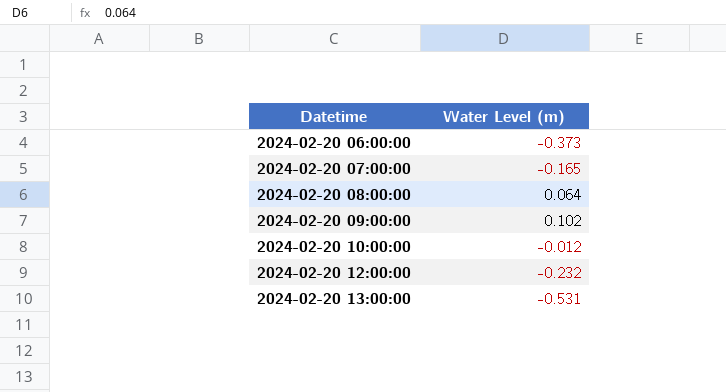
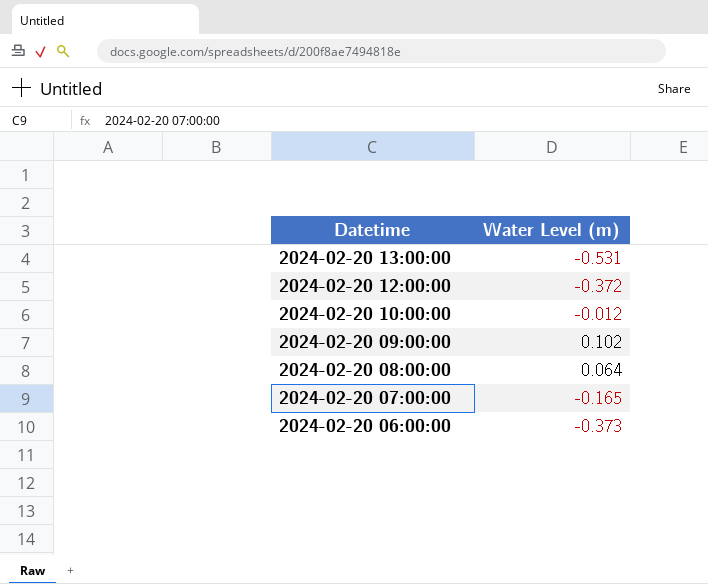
row order: Datetime ascending -> Datetime descending
2024-02-20 12:00:00 | Water Level (m): -0.232 -> -0.372

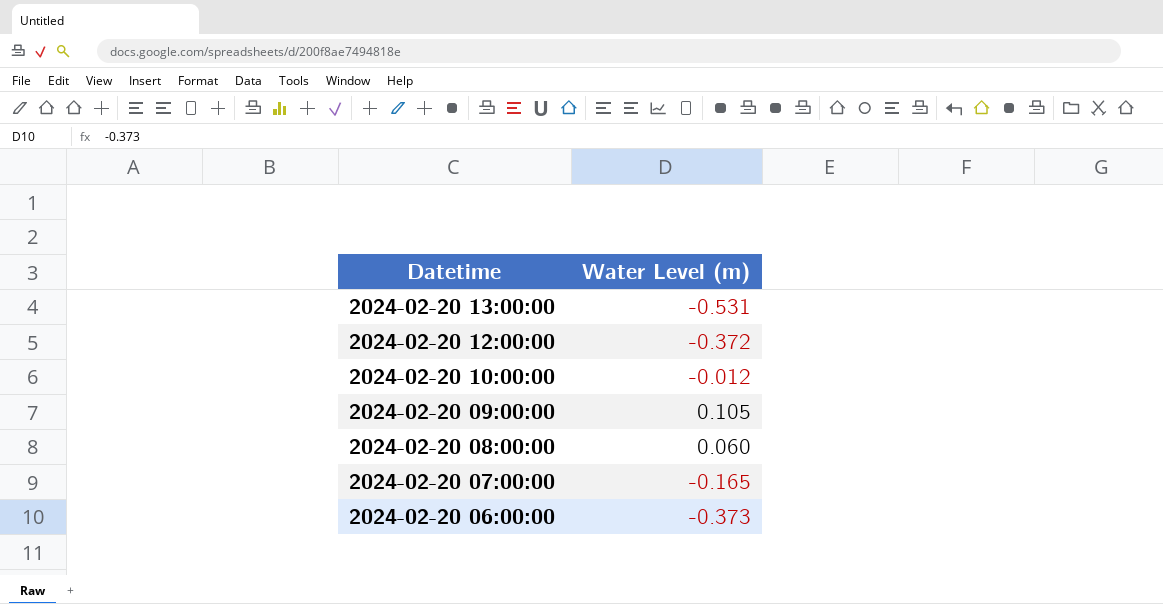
2024-02-20 09:00:00 | Water Level (m): 0.102 -> 0.105
2024-02-20 08:00:00 | Water Level (m): 0.064 -> 0.060

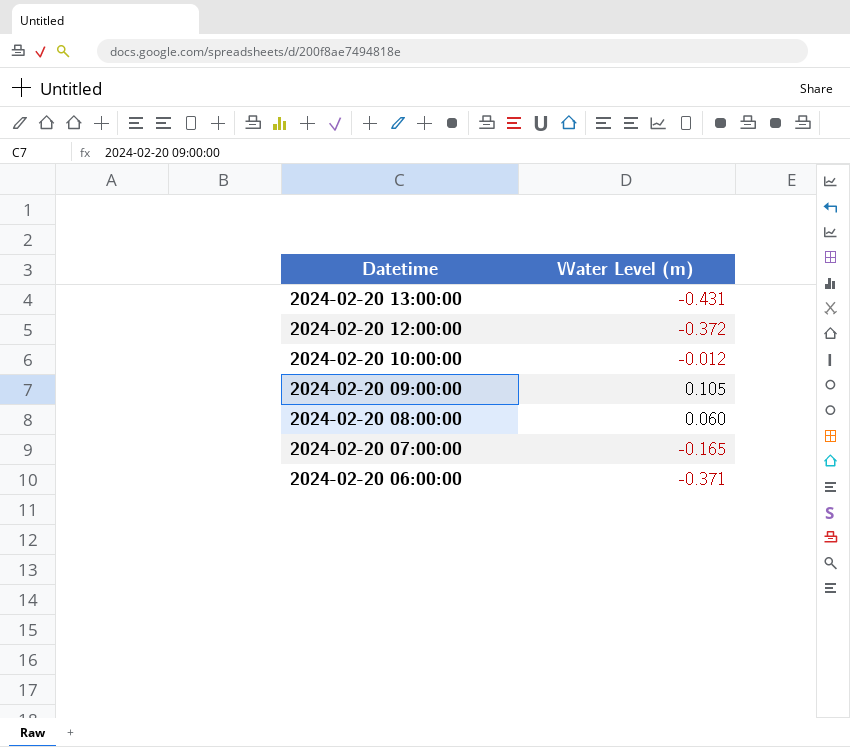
2024-02-20 13:00:00 | Water Level (m): -0.531 -> -0.431
2024-02-20 06:00:00 | Water Level (m): -0.373 -> -0.371

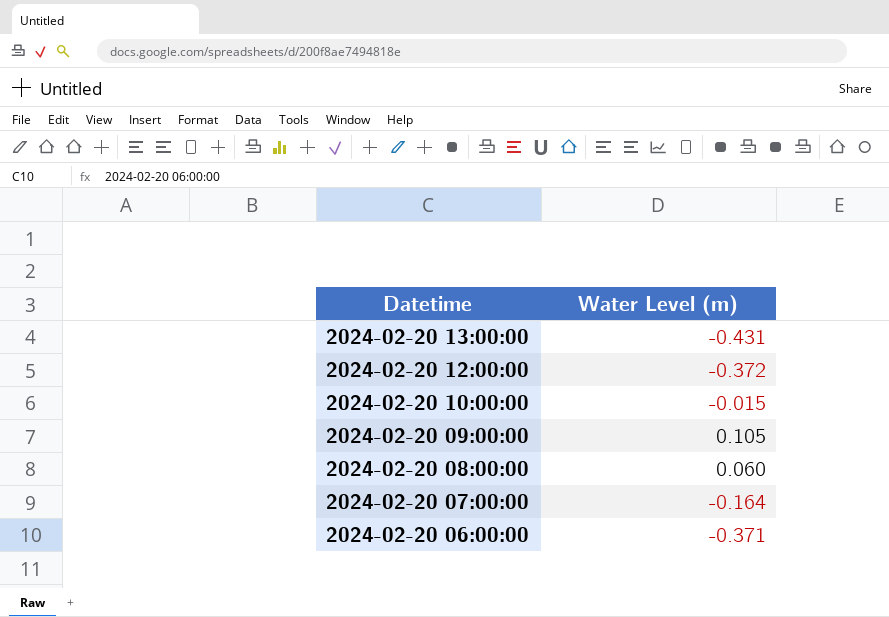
2024-02-20 10:00:00 | Water Level (m): -0.012 -> -0.015
2024-02-20 07:00:00 | Water Level (m): -0.165 -> -0.164

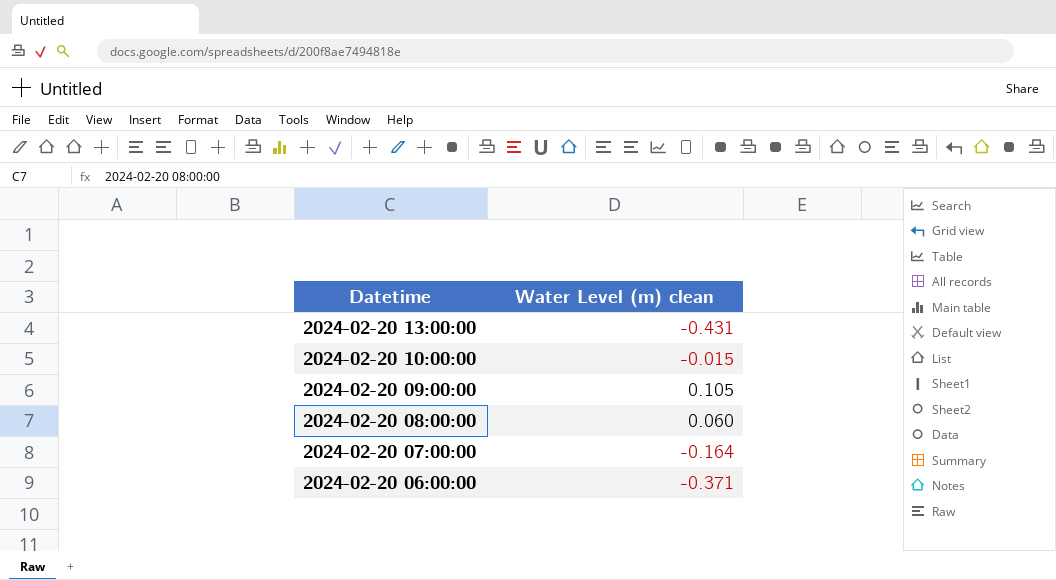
column name: Water Level (m) -> Water Level (m) clean
row 2024-02-20 12:00:00: -0.372 -> none

